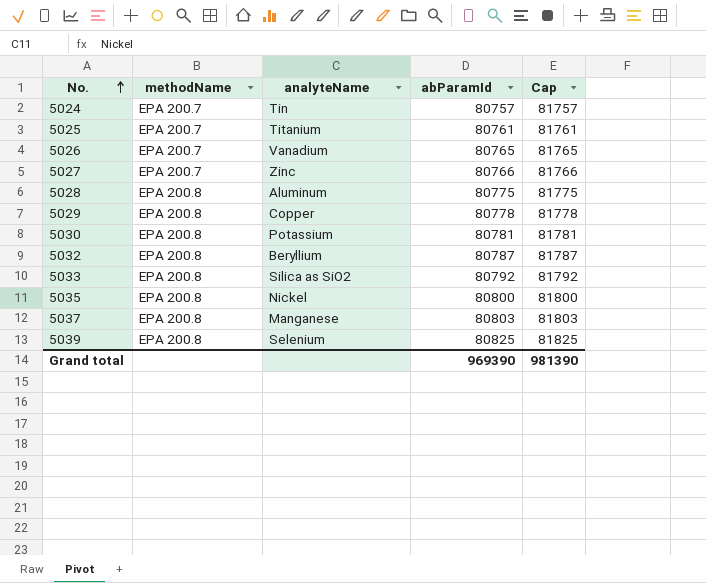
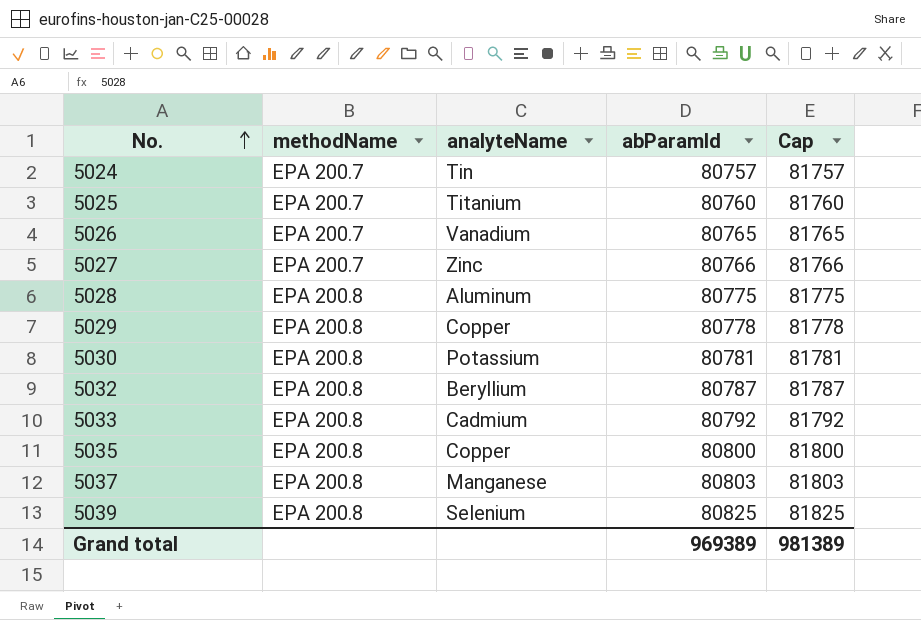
5025 | abParamId: 80761 -> 80760
5025 | Cap: 81761 -> 81760
5033 | analyteName: Silica as SiO2 -> Cadmium
5035 | analyteName: Nickel -> Copper
Grand total | abParamId: 969390 -> 969389
Grand total | Cap: 981390 -> 981389

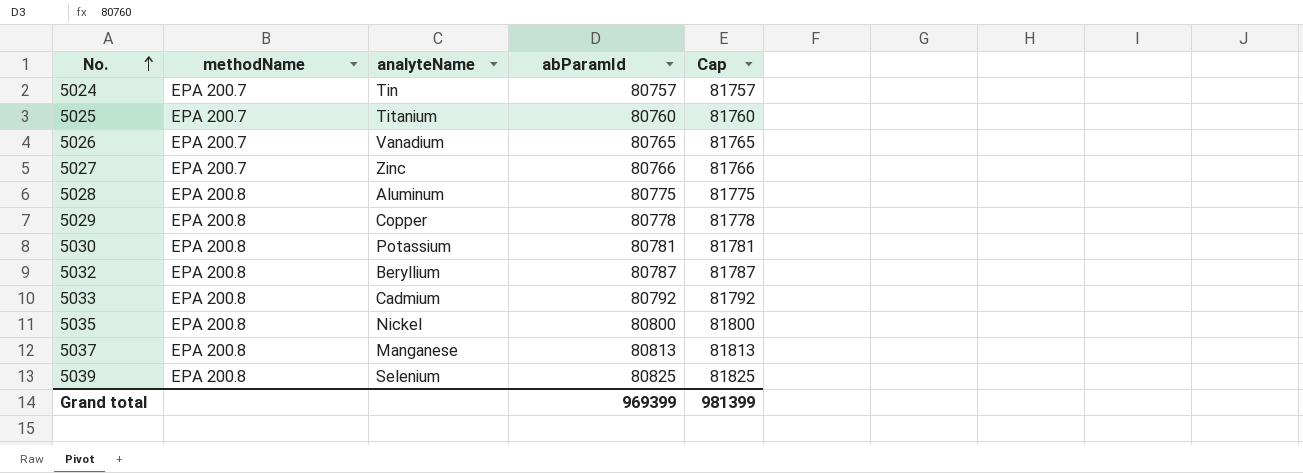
5035 | analyteName: Copper -> Nickel
5037 | abParamId: 80803 -> 80813
5037 | Cap: 81803 -> 81813
Grand total | abParamId: 969389 -> 969399
Grand total | Cap: 981389 -> 981399

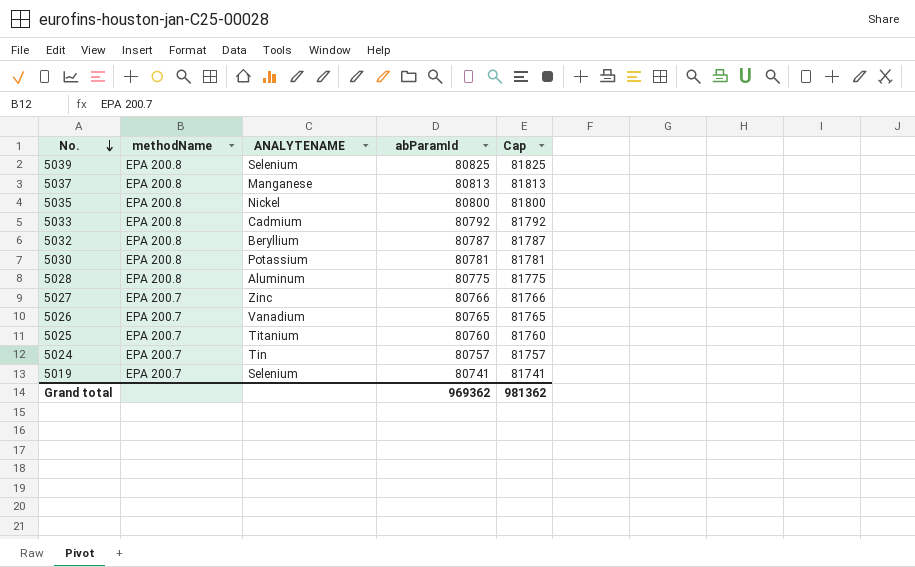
row order: No. ascending -> No. descending
column name: analyteName -> ANALYTENAME
row 5029: EPA 200.8 | Copper | 80778 | 81778 -> none
row 5019: none -> EPA 200.7 | Selenium | 80741 | 81741
Grand total | abParamId: 969399 -> 969362
Grand total | Cap: 981399 -> 981362

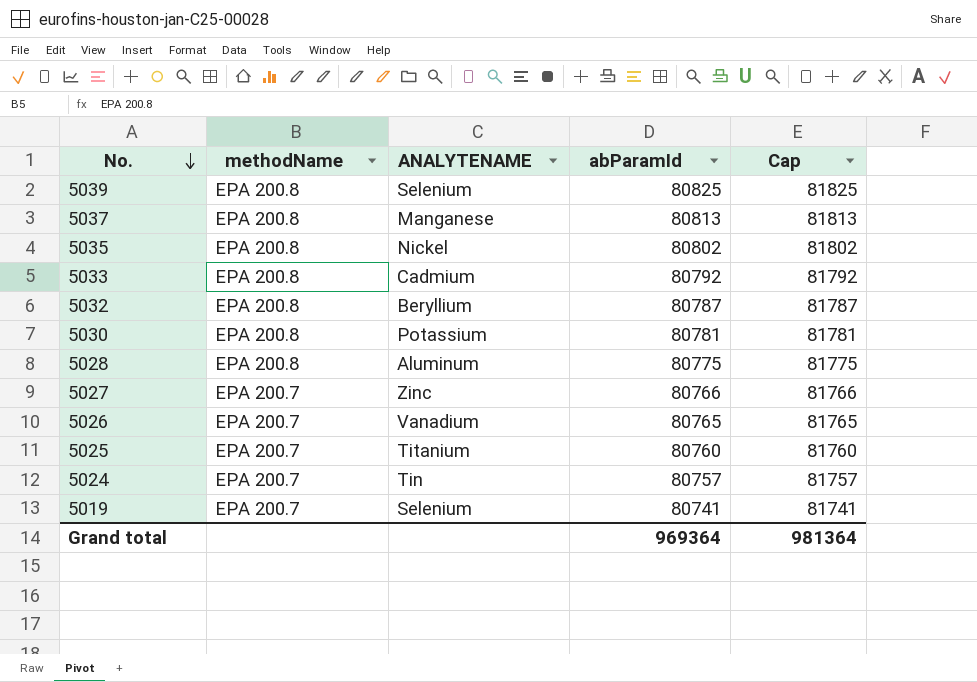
5035 | abParamId: 80800 -> 80802
5035 | Cap: 81800 -> 81802
Grand total | abParamId: 969362 -> 969364
Grand total | Cap: 981362 -> 981364

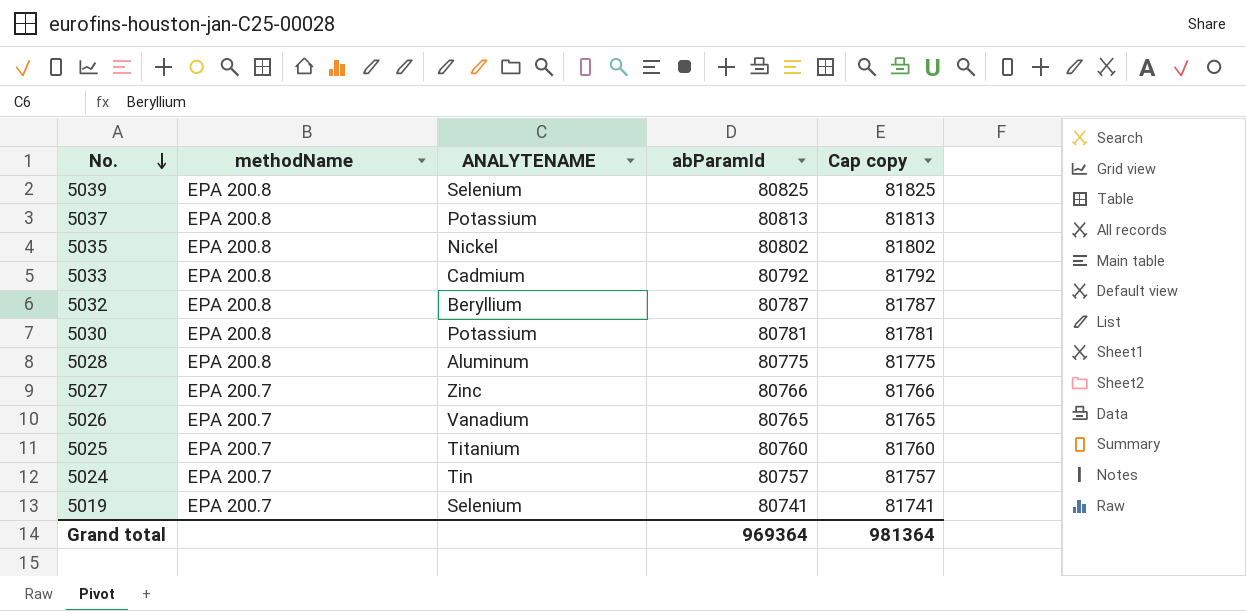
column name: Cap -> Cap copy
5037 | ANALYTENAME: Manganese -> Potassium

